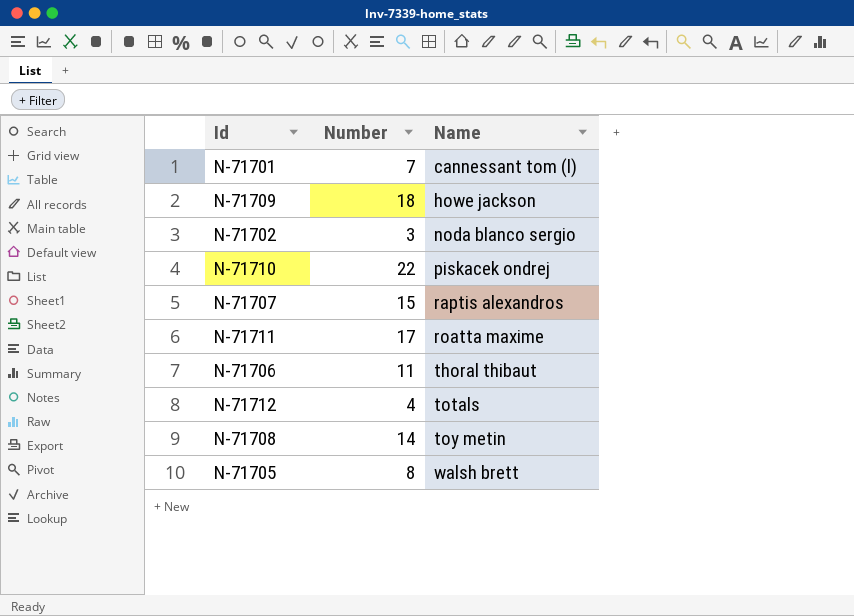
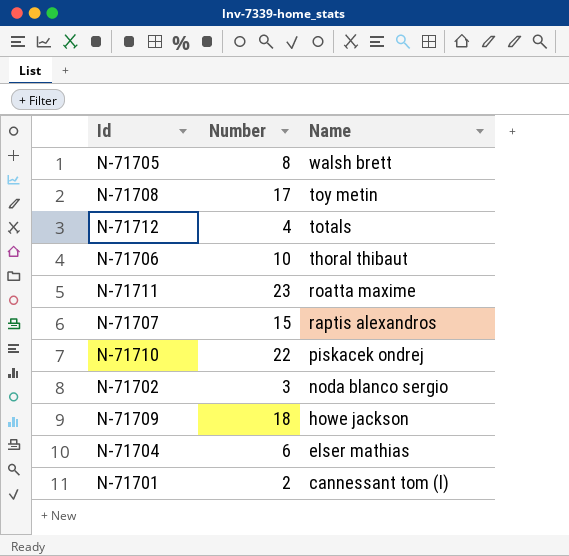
row order: Name ascending -> Name descending
N-71708 | Number: 14 -> 17
N-71706 | Number: 11 -> 10
N-71711 | Number: 17 -> 23
row N-71704: none -> 6 | elser mathias
N-71701 | Number: 7 -> 2

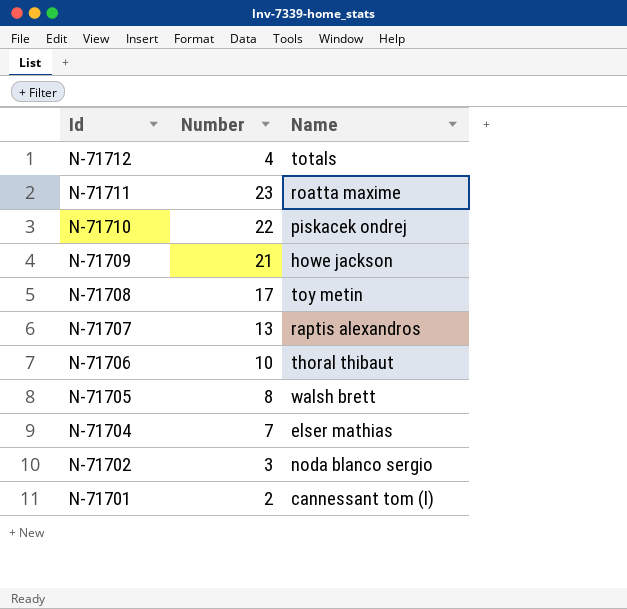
row order: Name descending -> Id descending
N-71709 | Number: 18 -> 21
N-71707 | Number: 15 -> 13
N-71704 | Number: 6 -> 7

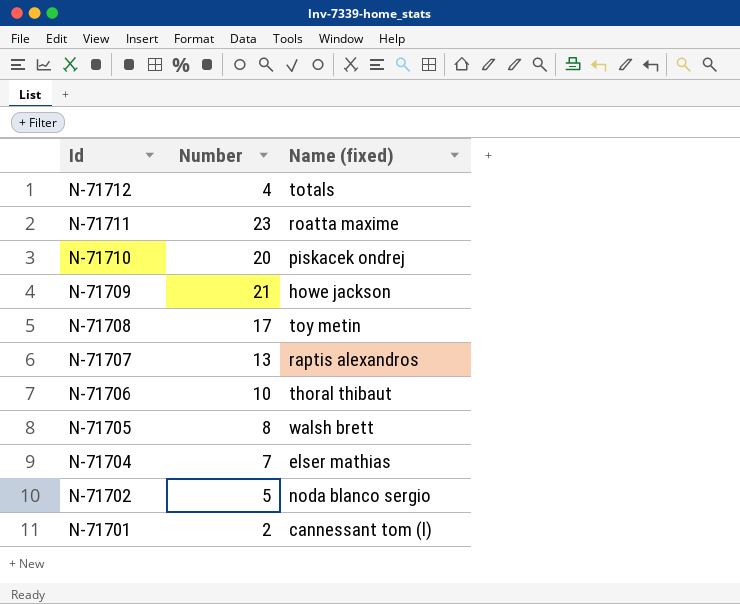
column name: Name -> Name (fixed)
N-71710 | Number: 22 -> 20
N-71702 | Number: 3 -> 5

